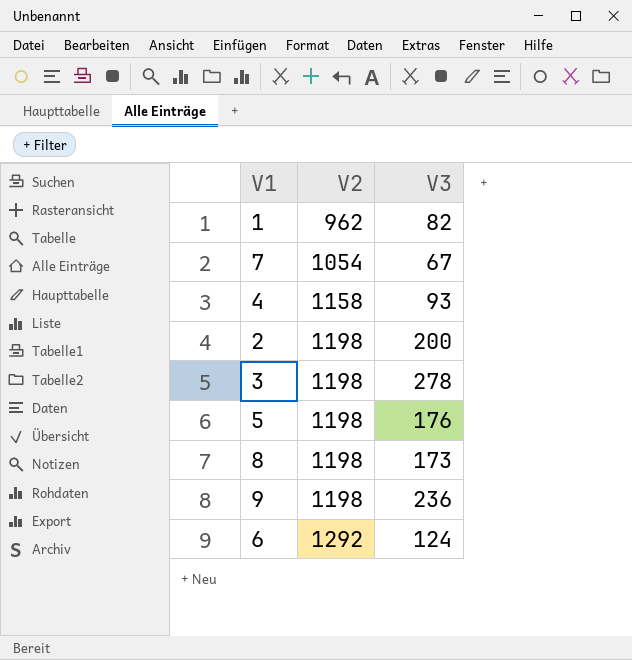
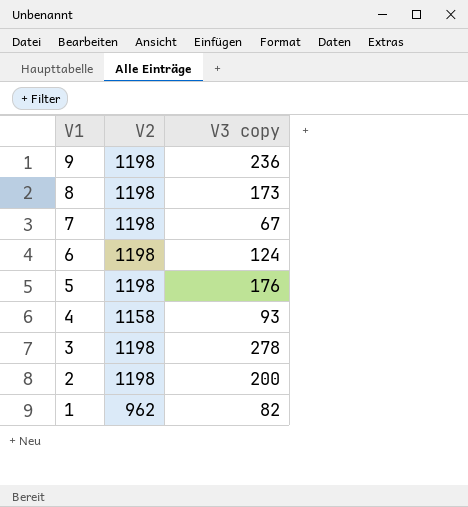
row order: V2 ascending -> V1 descending
column name: V3 -> V3 copy
7 | V2: 1054 -> 1198
6 | V2: 1292 -> 1198

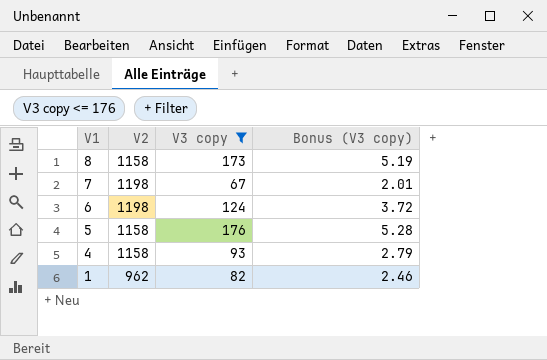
filter: none -> V3 copy <= 176
column Bonus (V3 copy) | formula: none -> [V3 copy] * 0.03
8 | V2: 1198 -> 1158
5 | V2: 1198 -> 1158

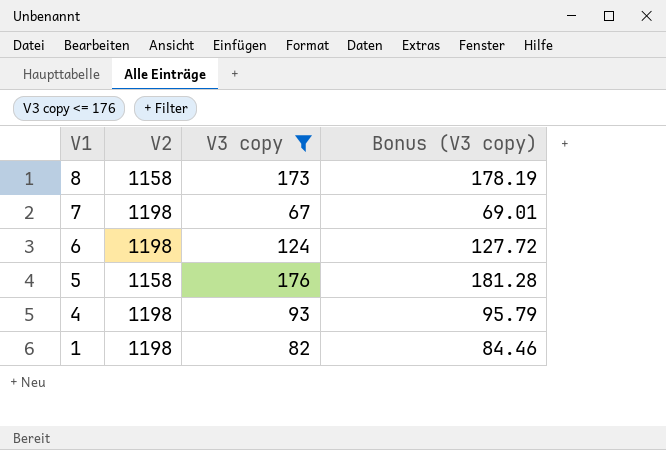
column Bonus (V3 copy) | formula: [V3 copy] * 0.03 -> [V3 copy] * 1.03
4 | V2: 1158 -> 1198
1 | V2: 962 -> 1198

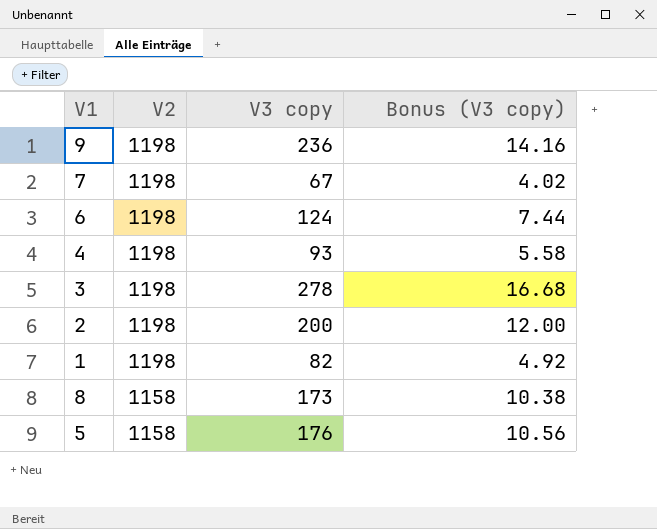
filter: V3 copy <= 176 -> none
row order: V1 descending -> V2 descending
column Bonus (V3 copy) | formula: [V3 copy] * 1.03 -> [V3 copy] * 0.06

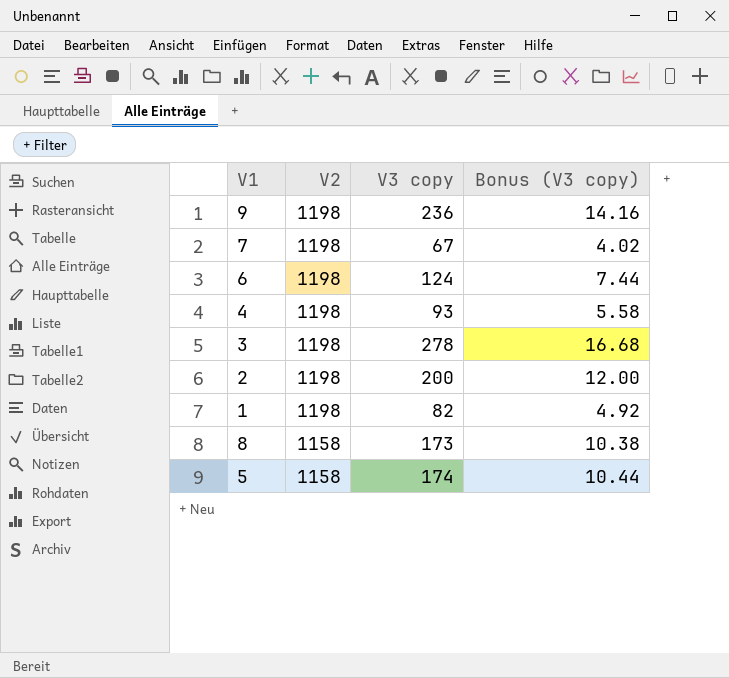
5 | V3 copy: 176 -> 174
5 | Bonus (V3 copy): 10.56 -> 10.44

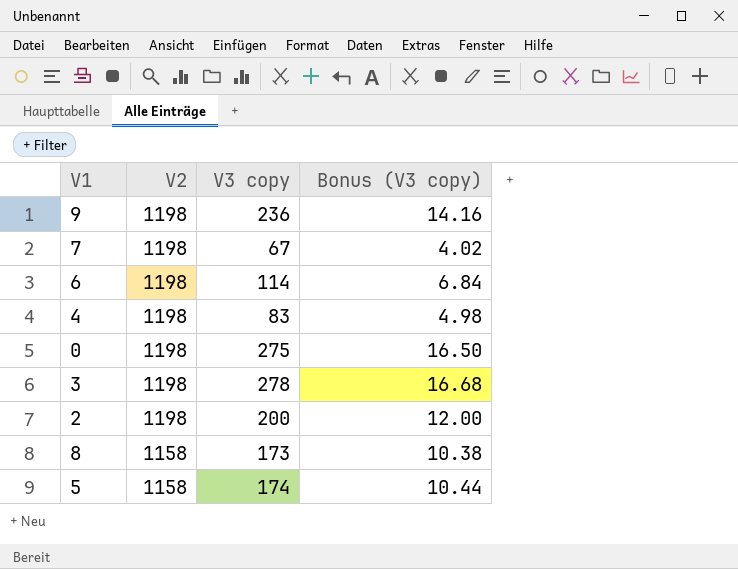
row 1: 1198 | 82 | 4.92 -> none
6 | V3 copy: 124 -> 114
6 | Bonus (V3 copy): 7.44 -> 6.84
4 | V3 copy: 93 -> 83
4 | Bonus (V3 copy): 5.58 -> 4.98
row 0: none -> 1198 | 275 | 16.50

